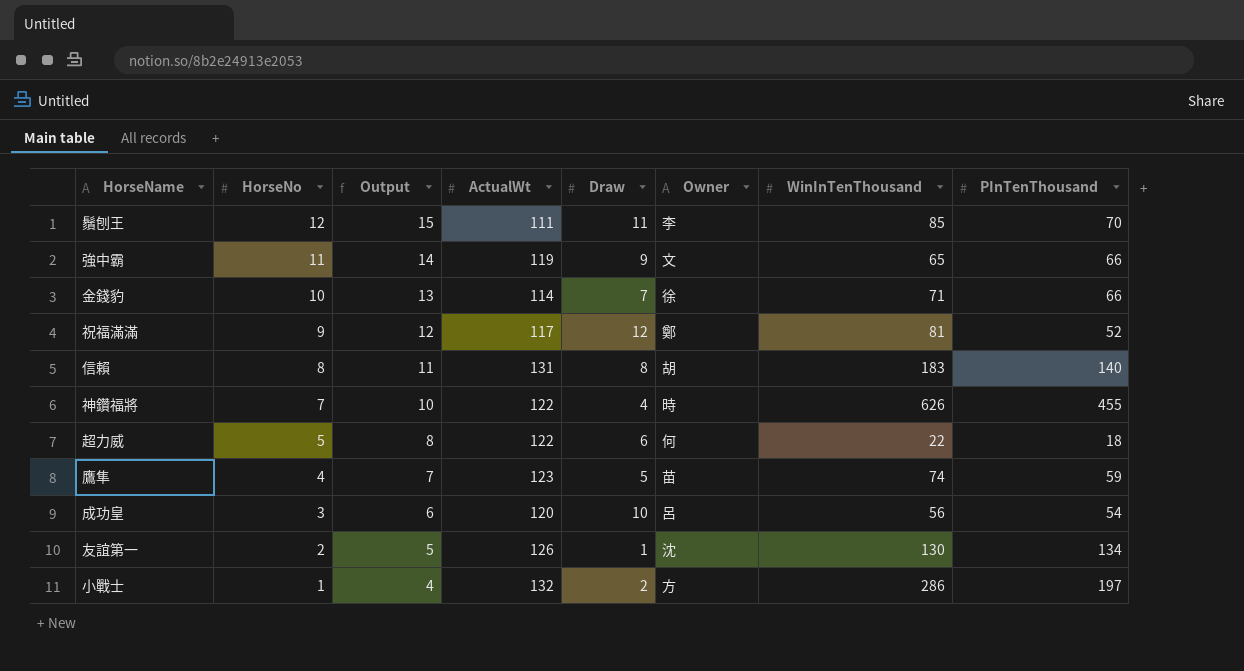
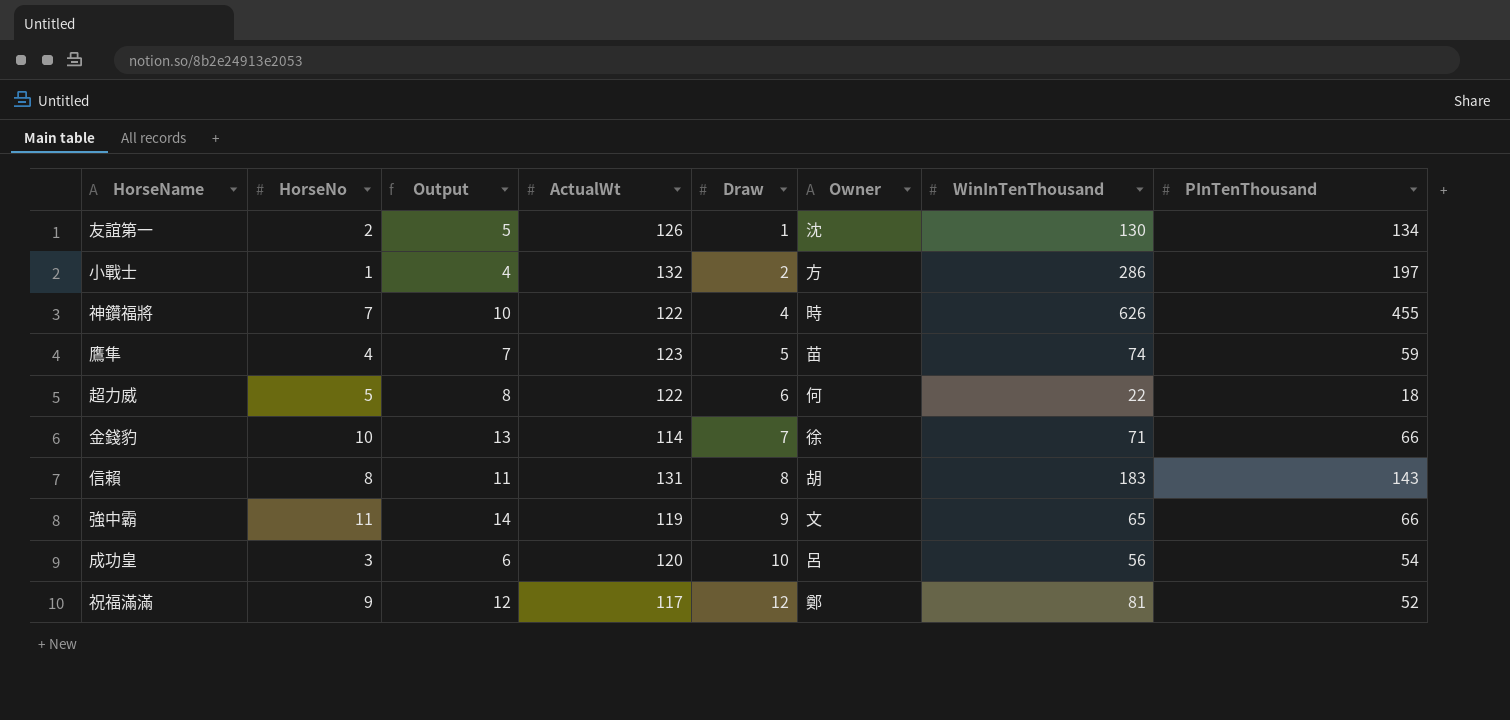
row order: HorseNo descending -> Draw ascending
row 鬚刨王: 12 | 15 | 111 | 11 | 李 | 85 | 70 -> none
信賴 | PInTenThousand: 140 -> 143

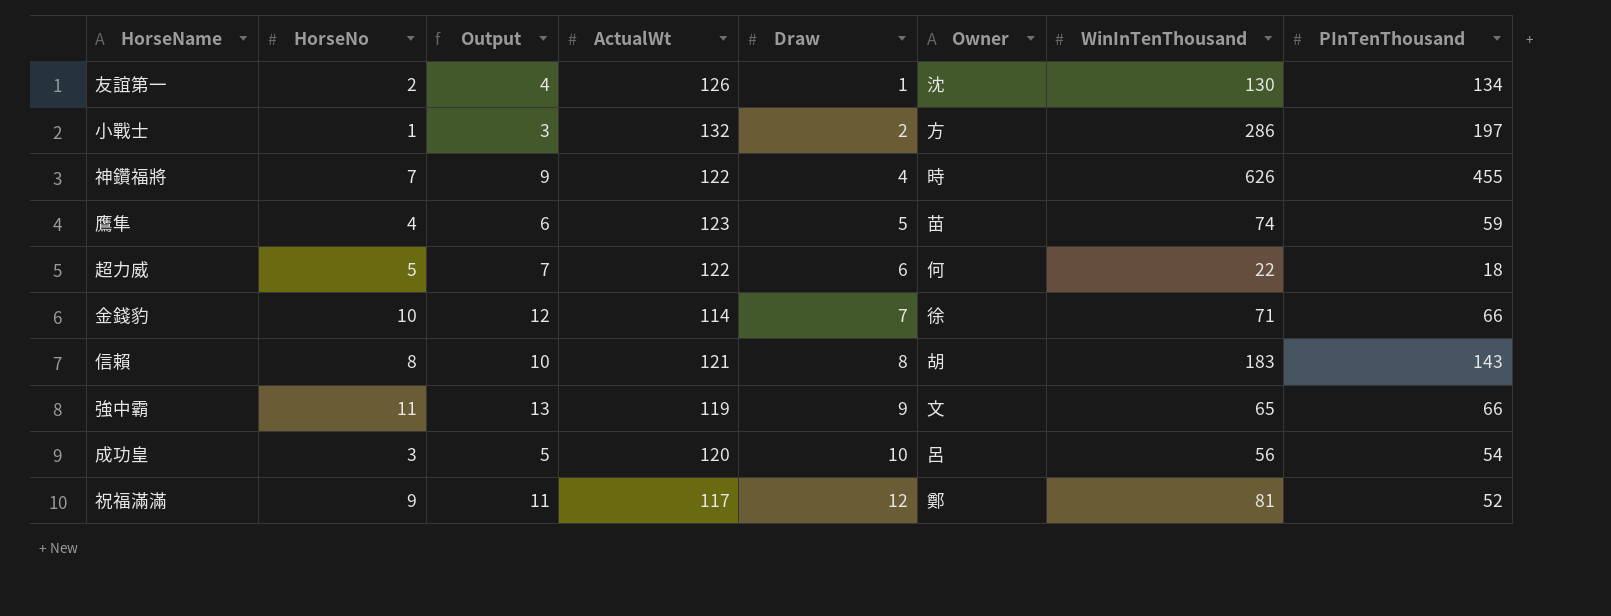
column Output | formula: [HorseNo] + 3 -> [HorseNo] + 2
信賴 | ActualWt: 131 -> 121

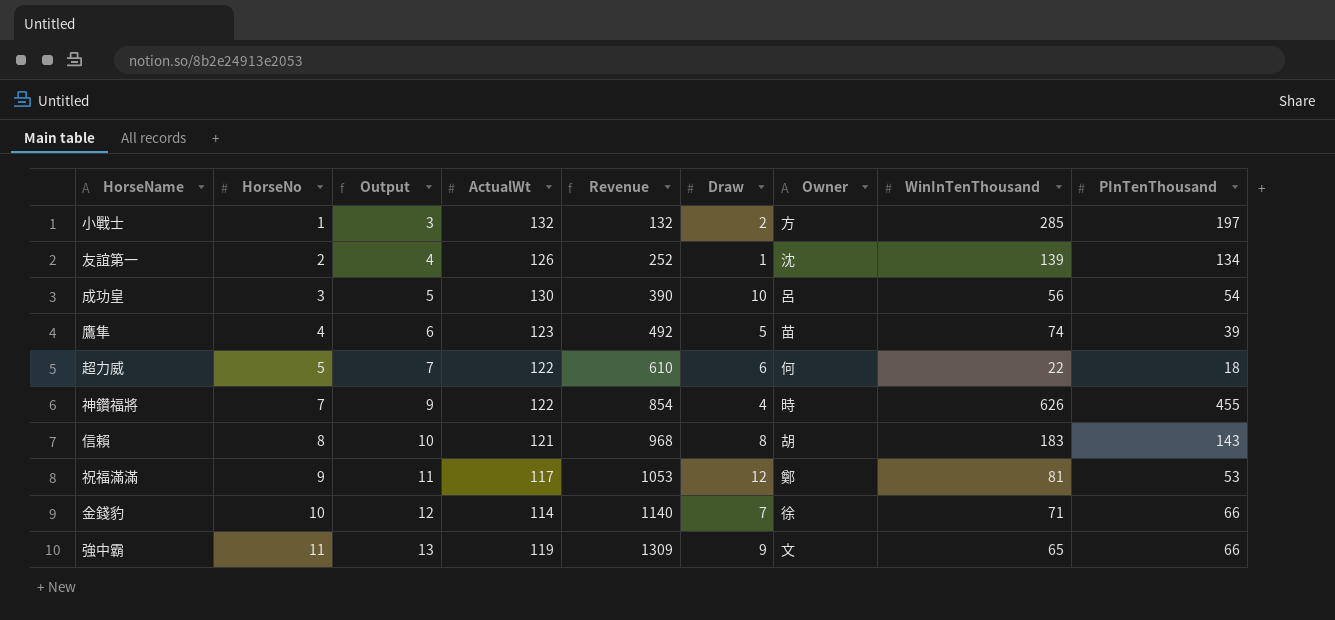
row order: Draw ascending -> HorseNo ascending
column Revenue | formula: none -> [HorseNo] * [ActualWt]
小戰士 | WinInTenThousand: 286 -> 285
友誼第一 | WinInTenThousand: 130 -> 139
成功皇 | ActualWt: 120 -> 130
鷹隼 | PInTenThousand: 59 -> 39
祝福滿滿 | PInTenThousand: 52 -> 53

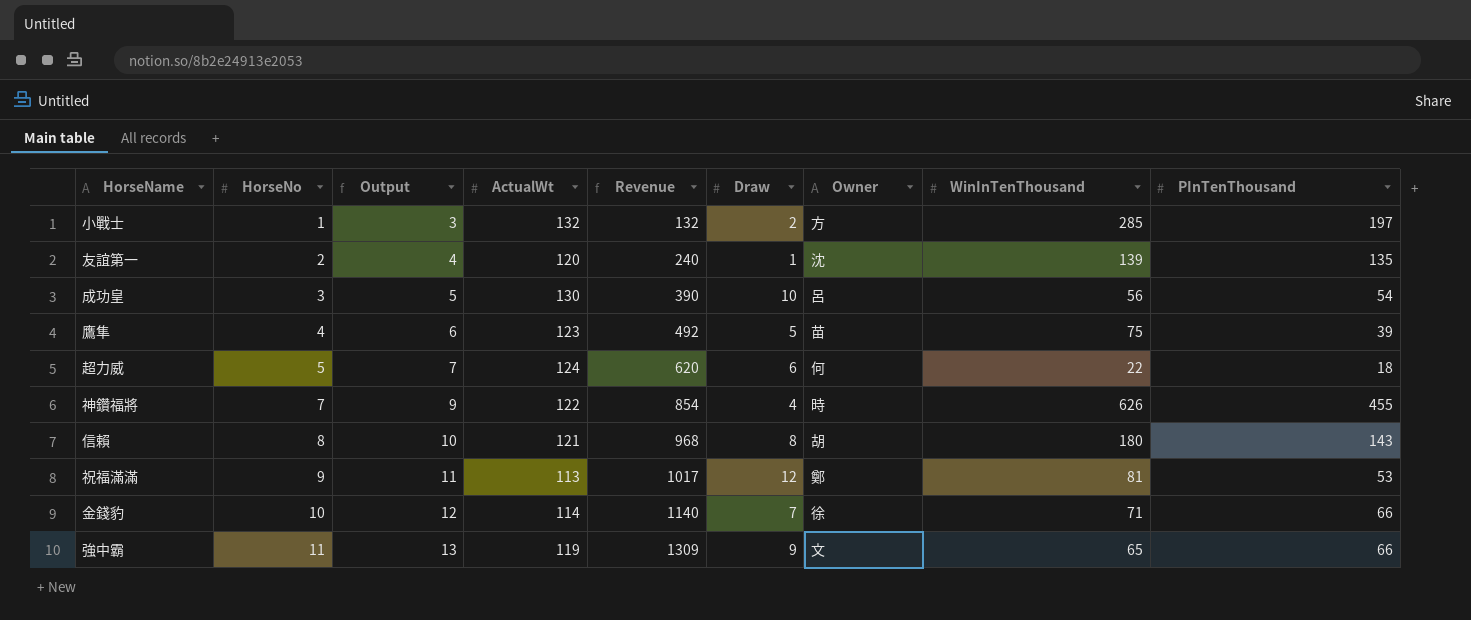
友誼第一 | ActualWt: 126 -> 120
友誼第一 | Revenue: 252 -> 240
友誼第一 | PInTenThousand: 134 -> 135
鷹隼 | WinInTenThousand: 74 -> 75
超力威 | ActualWt: 122 -> 124
超力威 | Revenue: 610 -> 620
信賴 | WinInTenThousand: 183 -> 180
祝福滿滿 | ActualWt: 117 -> 113
祝福滿滿 | Revenue: 1053 -> 1017

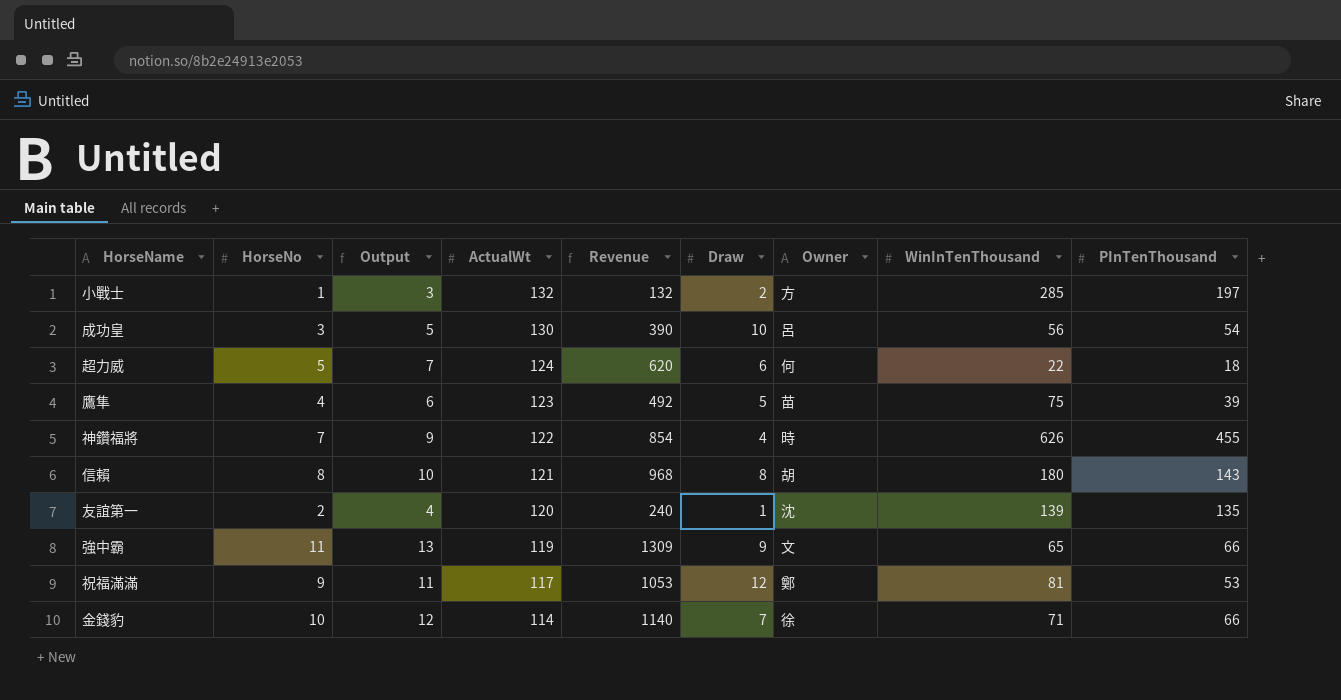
row order: HorseNo ascending -> ActualWt descending
祝福滿滿 | ActualWt: 113 -> 117
祝福滿滿 | Revenue: 1017 -> 1053

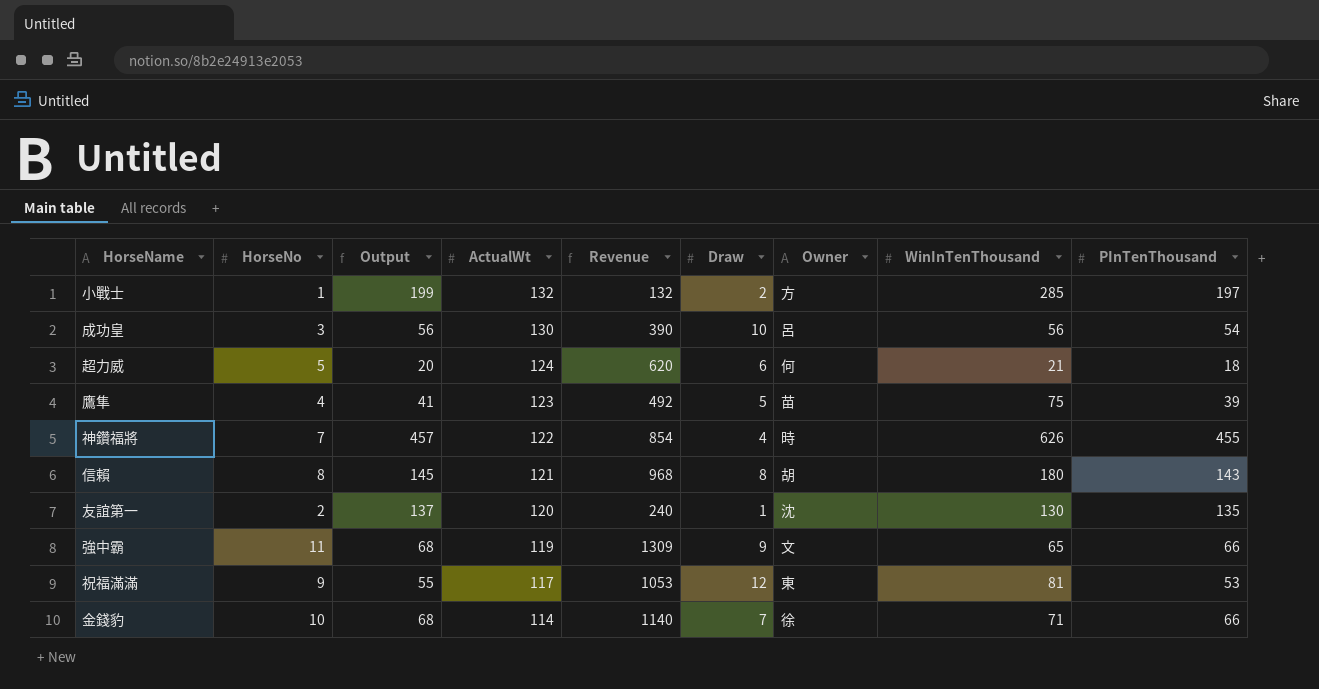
column Output | formula: [HorseNo] + 2 -> [PInTenThousand] + 2
超力威 | WinInTenThousand: 22 -> 21
友誼第一 | WinInTenThousand: 139 -> 130
祝福滿滿 | Owner: 鄭 -> 東

